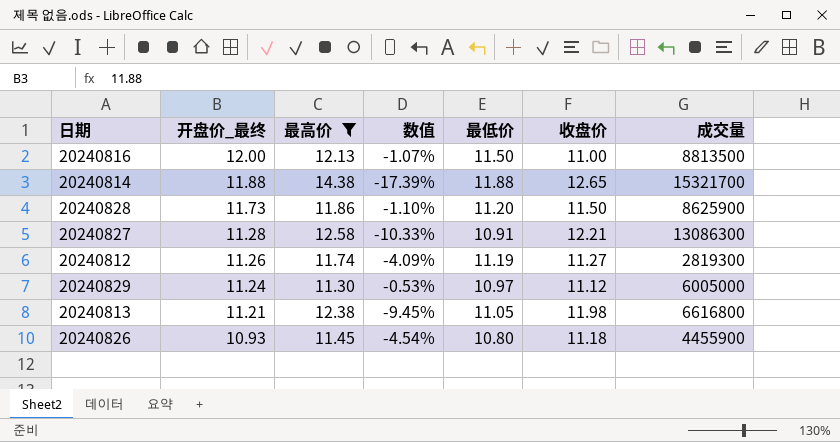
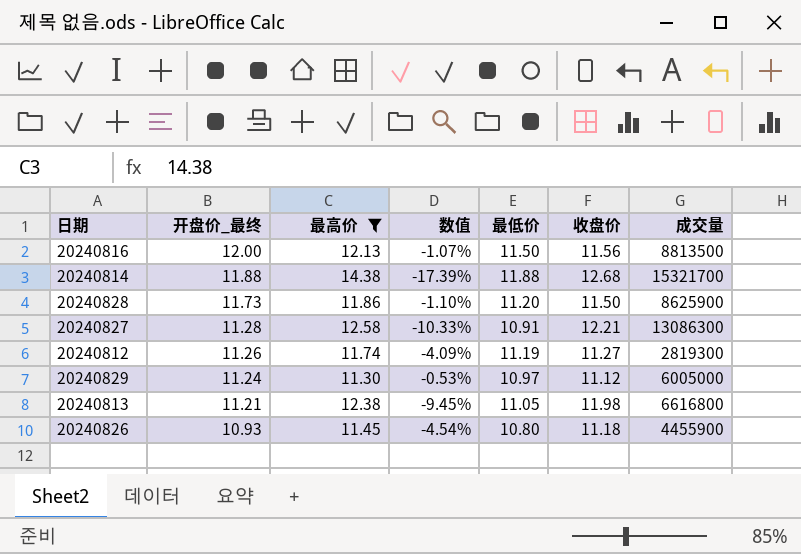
20240816 | 收盘价: 11.00 -> 11.56
20240814 | 收盘价: 12.65 -> 12.68

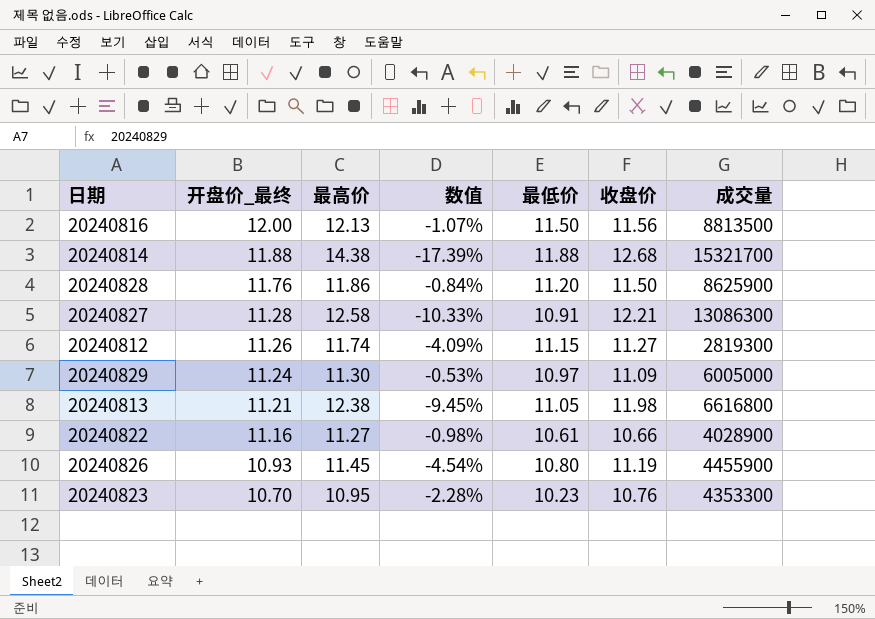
filter: 最高价 >= 11.30 -> none
20240828 | 开盘价_最终: 11.73 -> 11.76
20240828 | 数值: -1.10% -> -0.84%
20240812 | 最低价: 11.19 -> 11.15
20240829 | 收盘价: 11.12 -> 11.09
20240826 | 收盘价: 11.18 -> 11.19

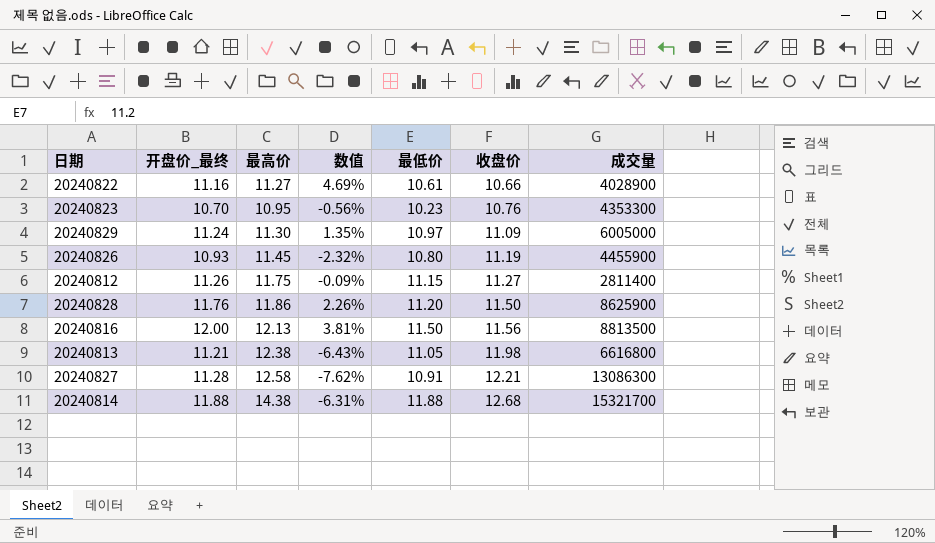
row order: 开盘价_最终 descending -> 收盘价 ascending
column 数值 | formula: ([开盘价_最终] - [最高价]) / [最高价] -> ([开盘价_最终] - [收盘价]) / [收盘价]
20240812 | 最高价: 11.74 -> 11.75
20240812 | 成交量: 2819300 -> 2811400

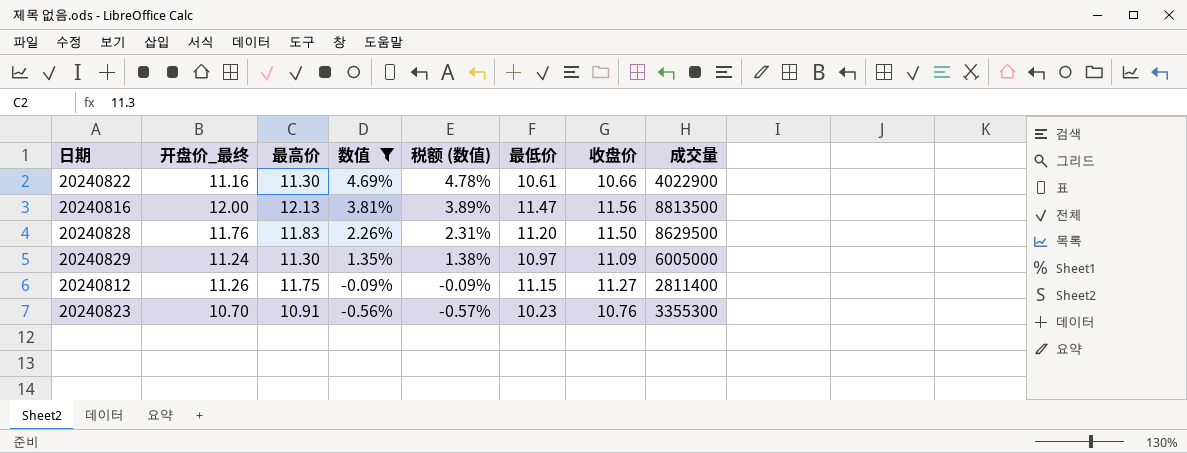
filter: none -> 数值 >= -0.56%
row order: 收盘价 ascending -> 数值 descending
column 税额 (数值) | formula: none -> [数值] * 1.02
20240822 | 最高价: 11.27 -> 11.30
20240822 | 成交量: 4028900 -> 4022900
20240816 | 最低价: 11.50 -> 11.47
20240828 | 最高价: 11.86 -> 11.83
20240828 | 成交量: 8625900 -> 8629500
20240823 | 最高价: 10.95 -> 10.91
20240823 | 成交量: 4353300 -> 3355300

